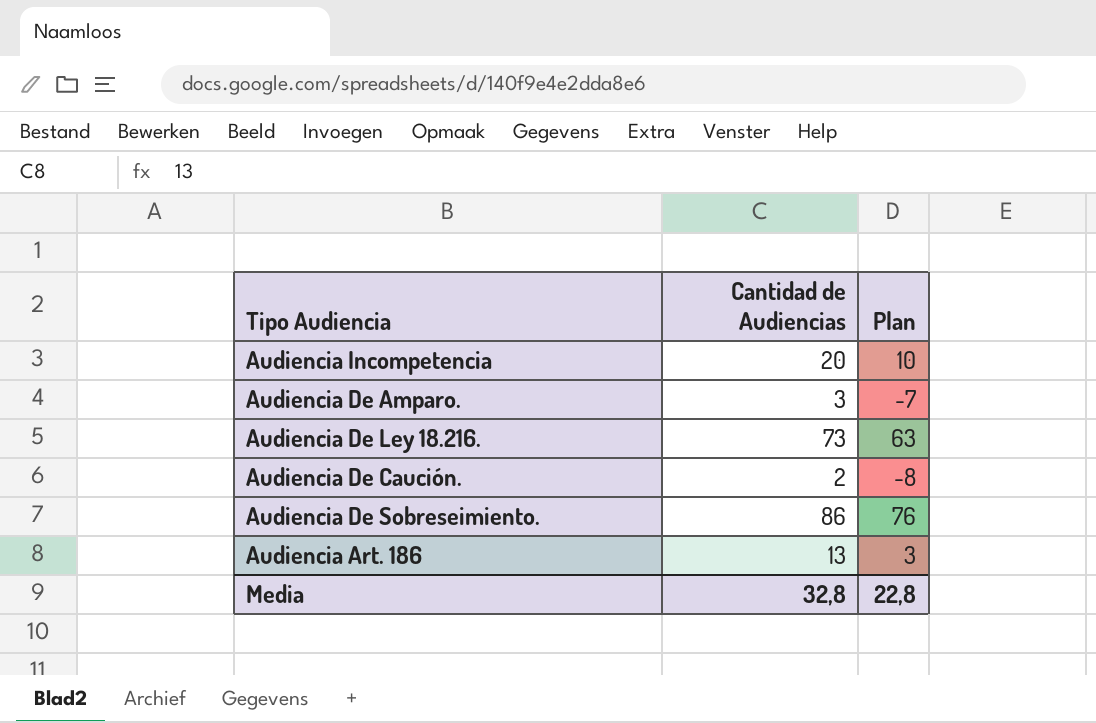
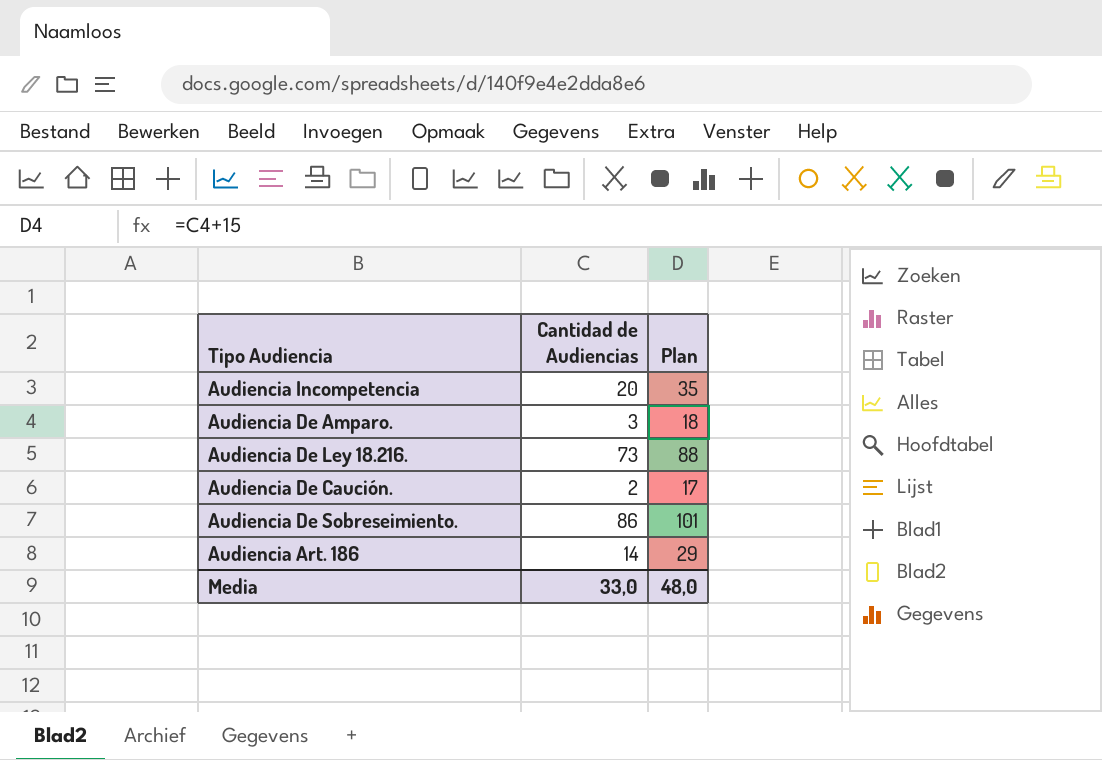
column Plan | formula: [Cantidad de Audiencias] - 10 -> [Cantidad de Audiencias] + 15
Audiencia Art. 186 | Cantidad de Audiencias: 13 -> 14
Media | Cantidad de Audiencias: 32,8 -> 33,0
Media | Plan: 22,8 -> 48,0

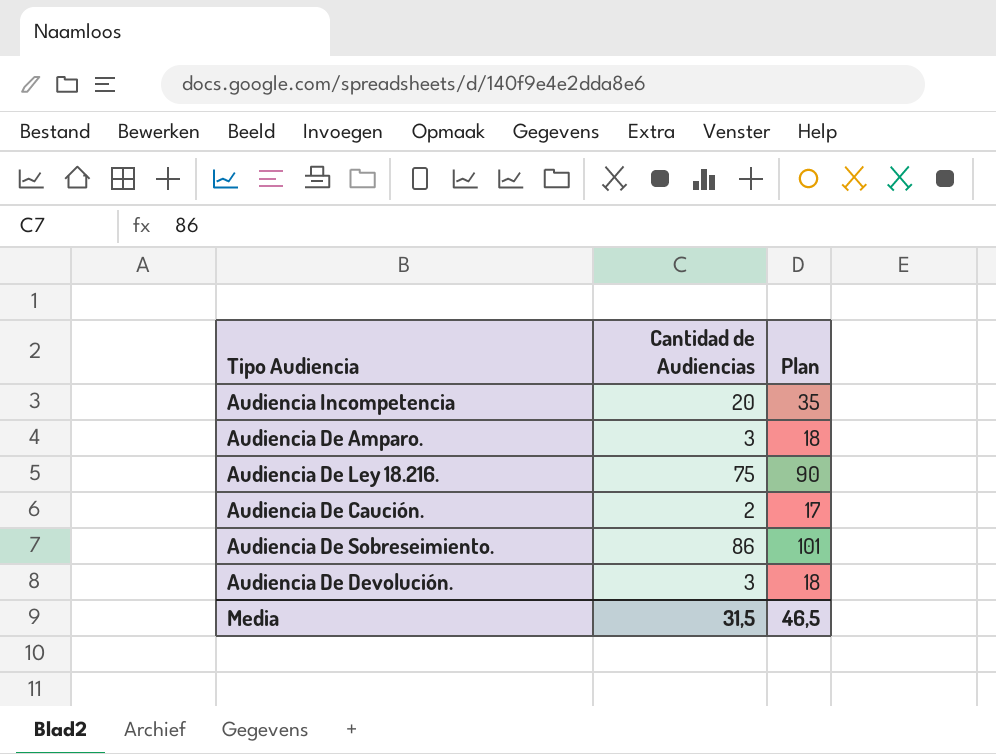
row Audiencia Art. 186: 14 | 29 -> none
Audiencia De Ley 18.216. | Cantidad de Audiencias: 73 -> 75
Audiencia De Ley 18.216. | Plan: 88 -> 90
row Audiencia De Devolución.: none -> 3 | 18
Media | Cantidad de Audiencias: 33,0 -> 31,5
Media | Plan: 48,0 -> 46,5

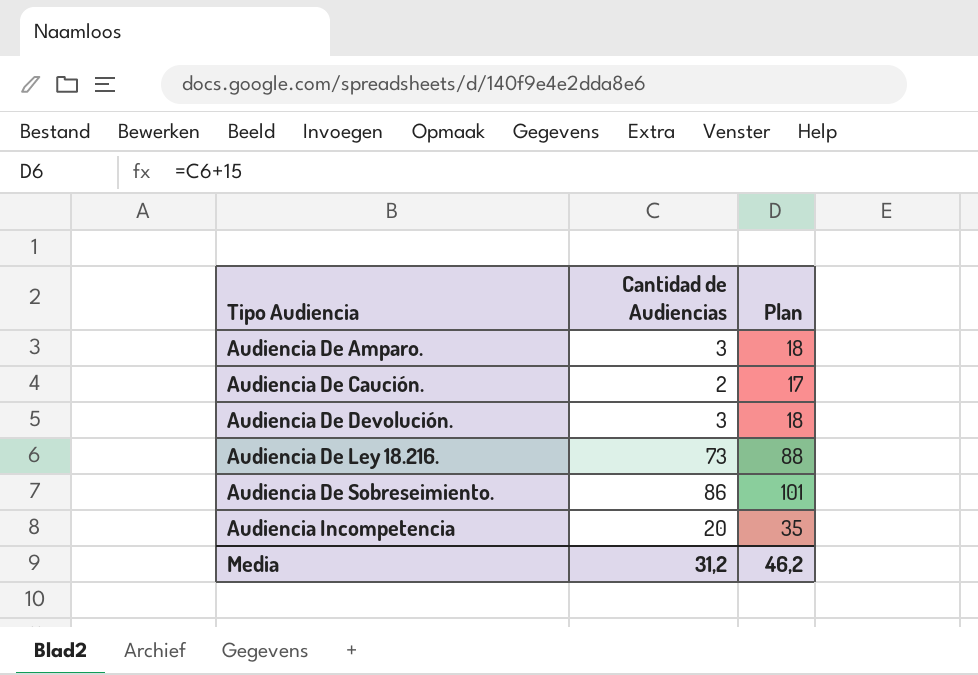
row order: none -> Tipo Audiencia ascending
Audiencia De Ley 18.216. | Cantidad de Audiencias: 75 -> 73
Audiencia De Ley 18.216. | Plan: 90 -> 88
Media | Cantidad de Audiencias: 31,5 -> 31,2
Media | Plan: 46,5 -> 46,2

